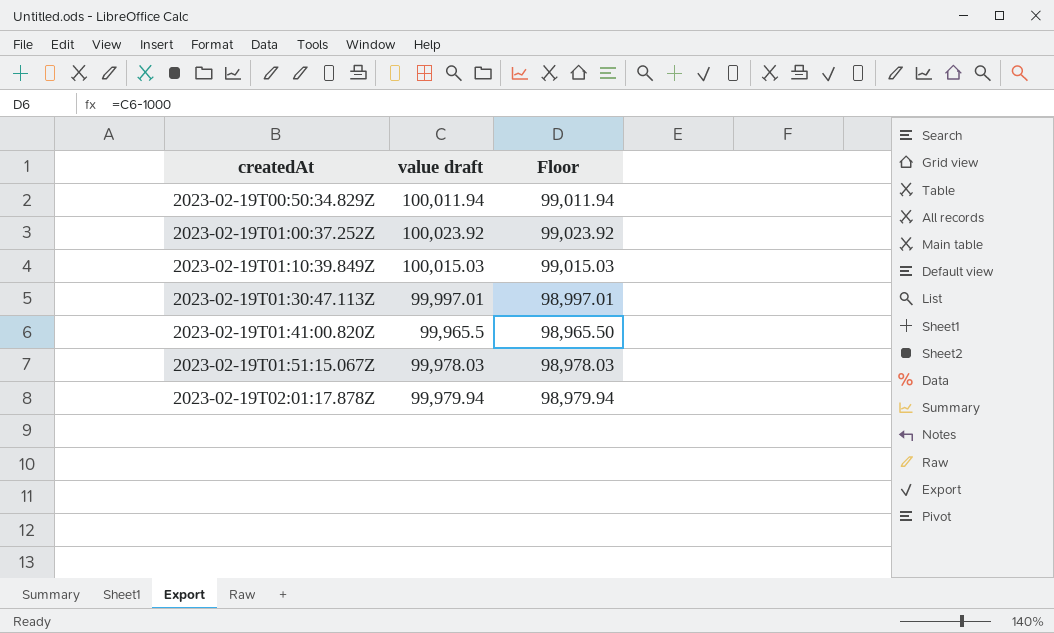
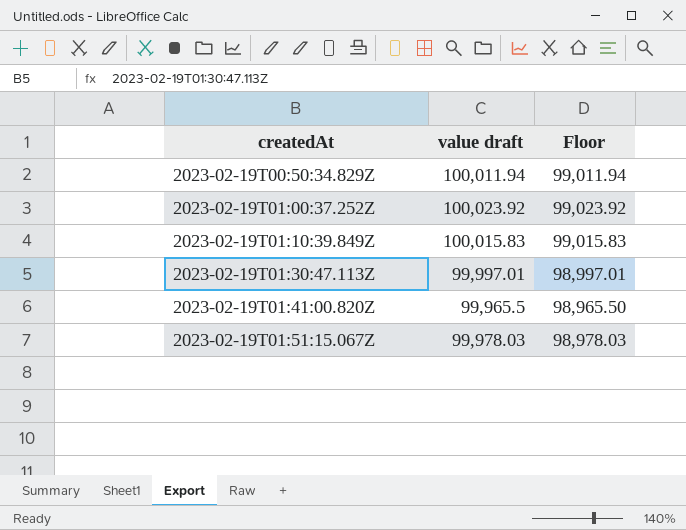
row 2023-02-19T02:01:17.878Z: 99,979.94 | 98,979.94 -> none
2023-02-19T01:10:39.849Z | value draft: 100,015.03 -> 100,015.83
2023-02-19T01:10:39.849Z | Floor: 99,015.03 -> 99,015.83

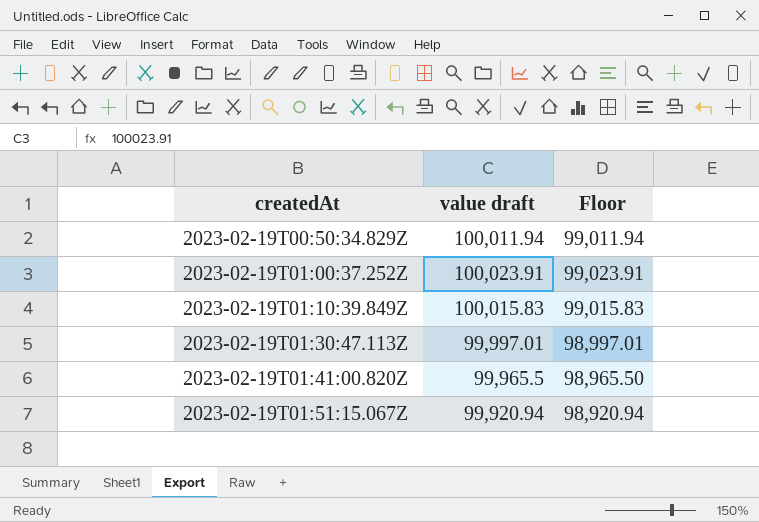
2023-02-19T01:00:37.252Z | value draft: 100,023.92 -> 100,023.91
2023-02-19T01:00:37.252Z | Floor: 99,023.92 -> 99,023.91
2023-02-19T01:51:15.067Z | value draft: 99,978.03 -> 99,920.94
2023-02-19T01:51:15.067Z | Floor: 98,978.03 -> 98,920.94

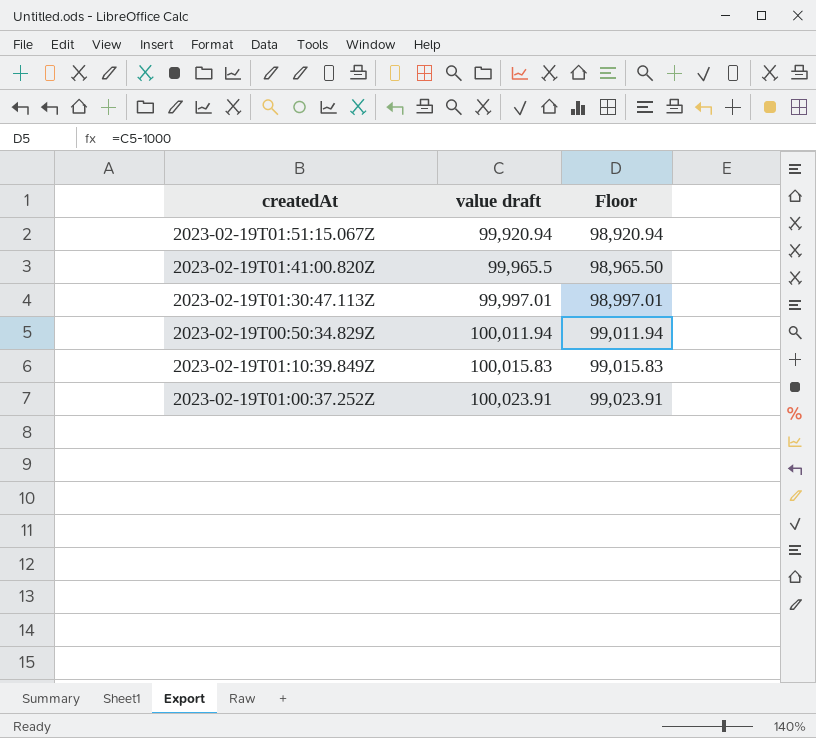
row order: createdAt ascending -> value draft ascending

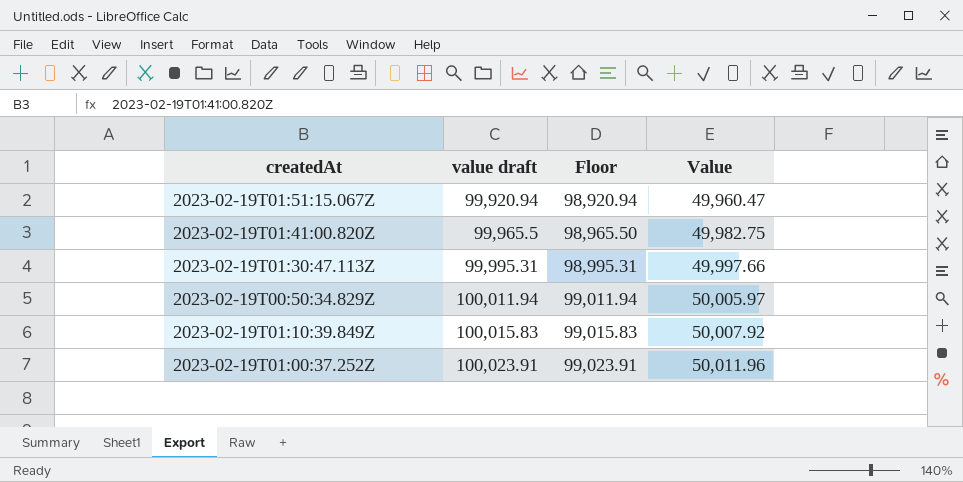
column Value | formula: none -> [value draft] * 0.5
2023-02-19T01:30:47.113Z | value draft: 99,997.01 -> 99,995.31
2023-02-19T01:30:47.113Z | Floor: 98,997.01 -> 98,995.31

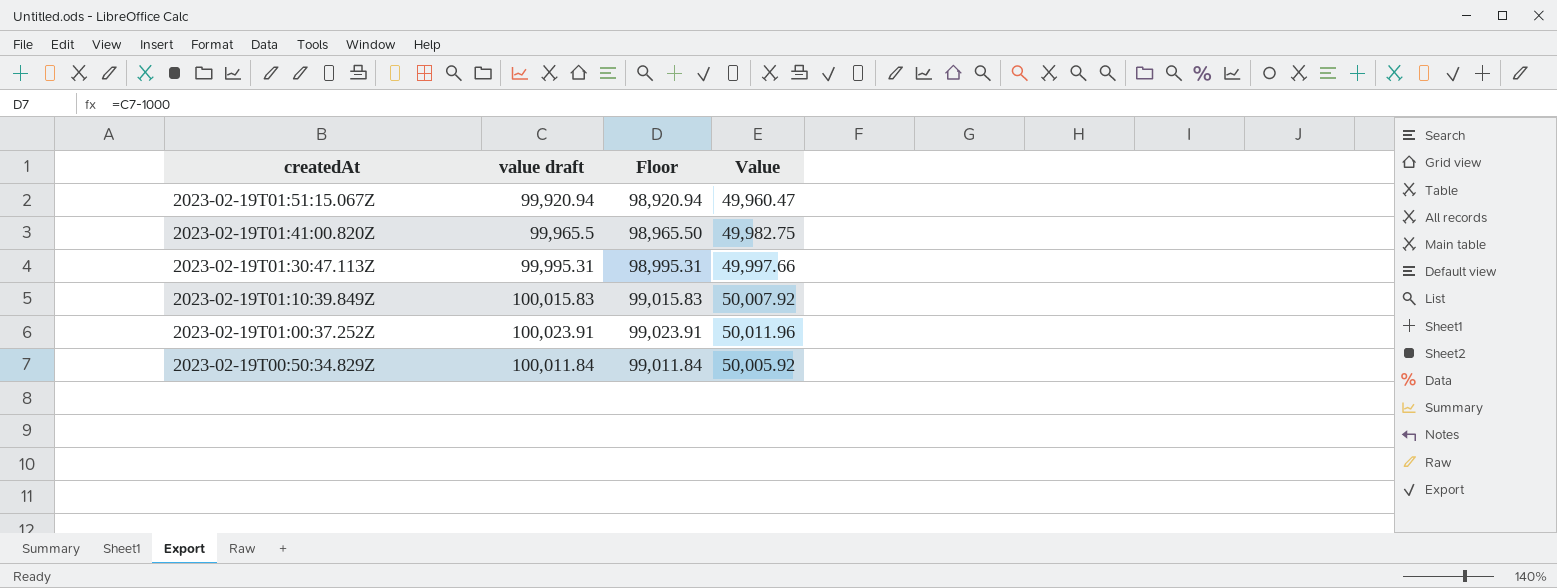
row order: value draft ascending -> createdAt descending
2023-02-19T00:50:34.829Z | value draft: 100,011.94 -> 100,011.84
2023-02-19T00:50:34.829Z | Floor: 99,011.94 -> 99,011.84
2023-02-19T00:50:34.829Z | Value: 50,005.97 -> 50,005.92

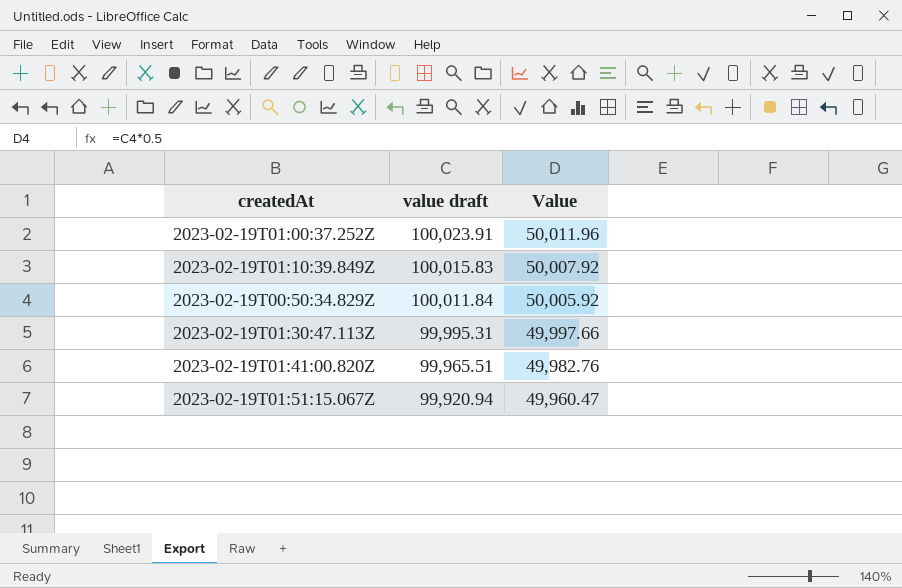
row order: createdAt descending -> value draft descending
column Floor | formula: [value draft] - 1000 -> none
2023-02-19T01:41:00.820Z | value draft: 99,965.5 -> 99,965.51
2023-02-19T01:41:00.820Z | Value: 49,982.75 -> 49,982.76

